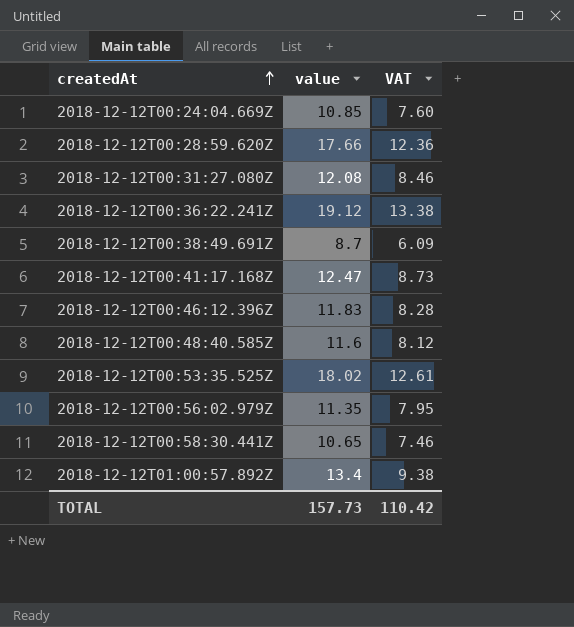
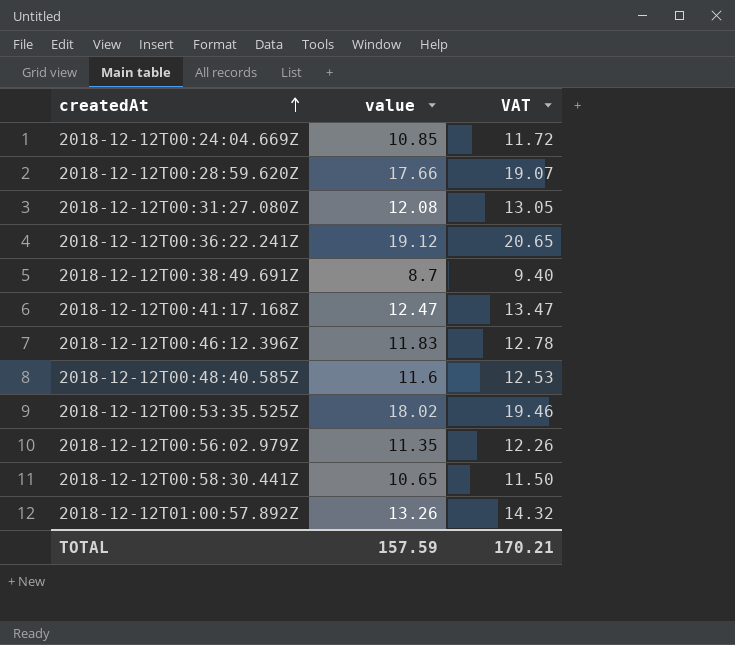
column VAT | formula: [value] * 0.7 -> [value] * 1.08
2018-12-12T01:00:57.892Z | value: 13.4 -> 13.26
TOTAL | value: 157.73 -> 157.59
TOTAL | VAT: 110.42 -> 170.21

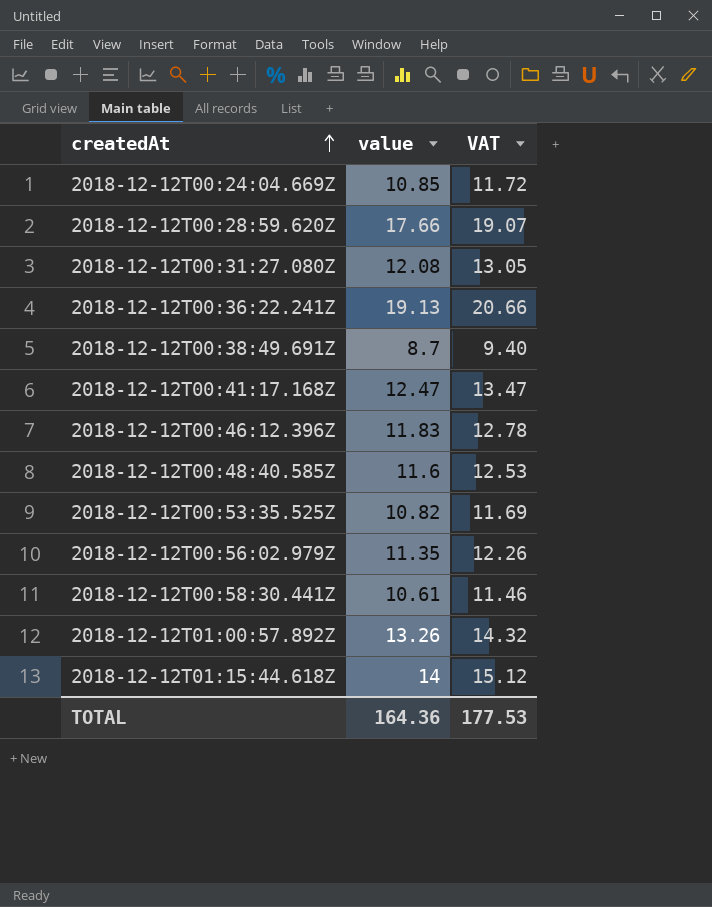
2018-12-12T00:36:22.241Z | value: 19.12 -> 19.13
2018-12-12T00:36:22.241Z | VAT: 20.65 -> 20.66
2018-12-12T00:53:35.525Z | value: 18.02 -> 10.82
2018-12-12T00:53:35.525Z | VAT: 19.46 -> 11.69
2018-12-12T00:58:30.441Z | value: 10.65 -> 10.61
2018-12-12T00:58:30.441Z | VAT: 11.50 -> 11.46
row 2018-12-12T01:15:44.618Z: none -> 14 | 15.12
TOTAL | value: 157.59 -> 164.36
TOTAL | VAT: 170.21 -> 177.53

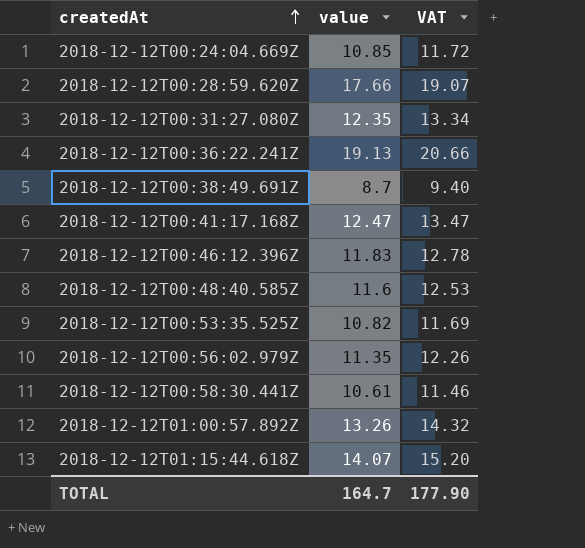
2018-12-12T00:31:27.080Z | value: 12.08 -> 12.35
2018-12-12T00:31:27.080Z | VAT: 13.05 -> 13.34
2018-12-12T01:15:44.618Z | value: 14 -> 14.07
2018-12-12T01:15:44.618Z | VAT: 15.12 -> 15.20
TOTAL | value: 164.36 -> 164.7
TOTAL | VAT: 177.53 -> 177.90

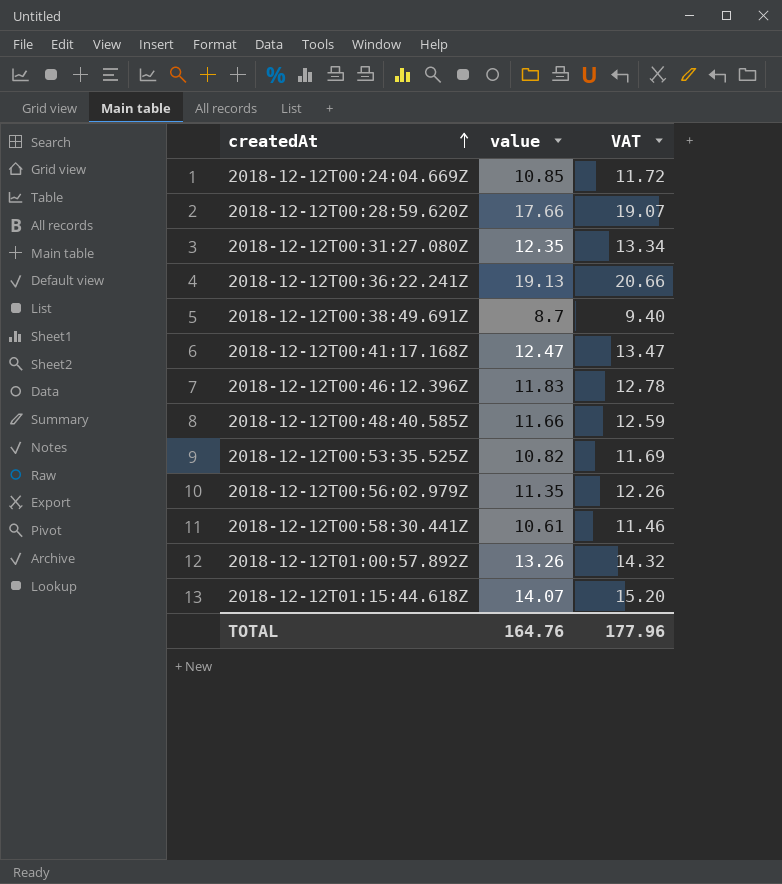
2018-12-12T00:48:40.585Z | value: 11.6 -> 11.66
2018-12-12T00:48:40.585Z | VAT: 12.53 -> 12.59
TOTAL | value: 164.7 -> 164.76
TOTAL | VAT: 177.90 -> 177.96

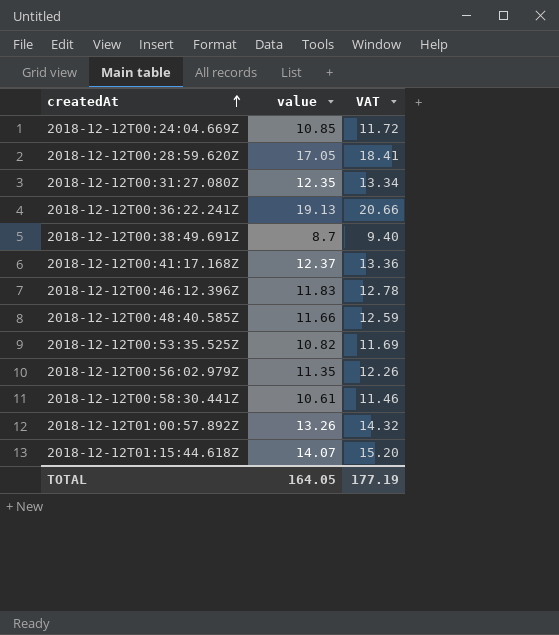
2018-12-12T00:28:59.620Z | value: 17.66 -> 17.05
2018-12-12T00:28:59.620Z | VAT: 19.07 -> 18.41
2018-12-12T00:41:17.168Z | value: 12.47 -> 12.37
2018-12-12T00:41:17.168Z | VAT: 13.47 -> 13.36
TOTAL | value: 164.76 -> 164.05
TOTAL | VAT: 177.96 -> 177.19

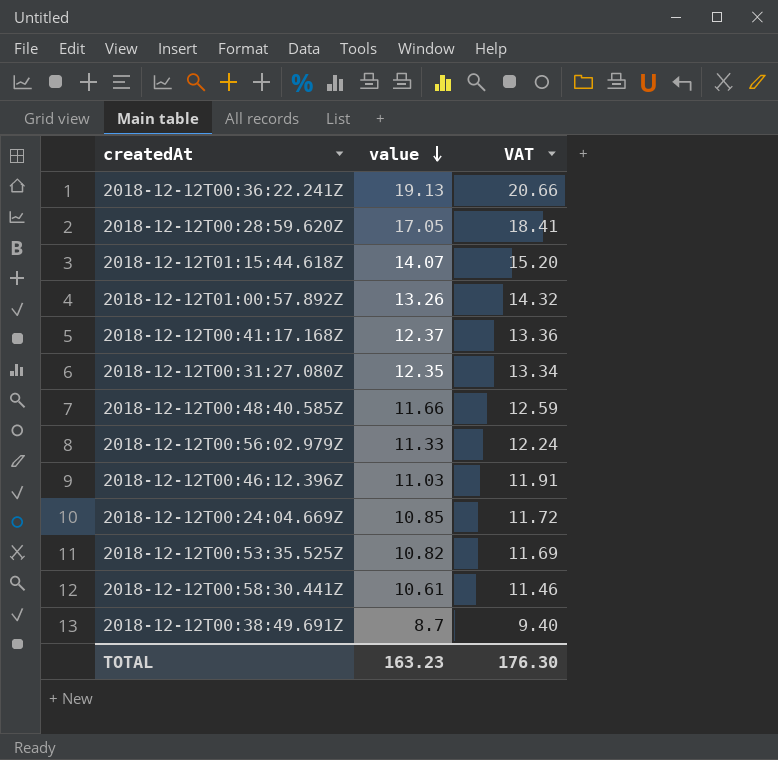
row order: createdAt ascending -> value descending
2018-12-12T00:56:02.979Z | value: 11.35 -> 11.33
2018-12-12T00:56:02.979Z | VAT: 12.26 -> 12.24
2018-12-12T00:46:12.396Z | value: 11.83 -> 11.03
2018-12-12T00:46:12.396Z | VAT: 12.78 -> 11.91
TOTAL | value: 164.05 -> 163.23
TOTAL | VAT: 177.19 -> 176.30

